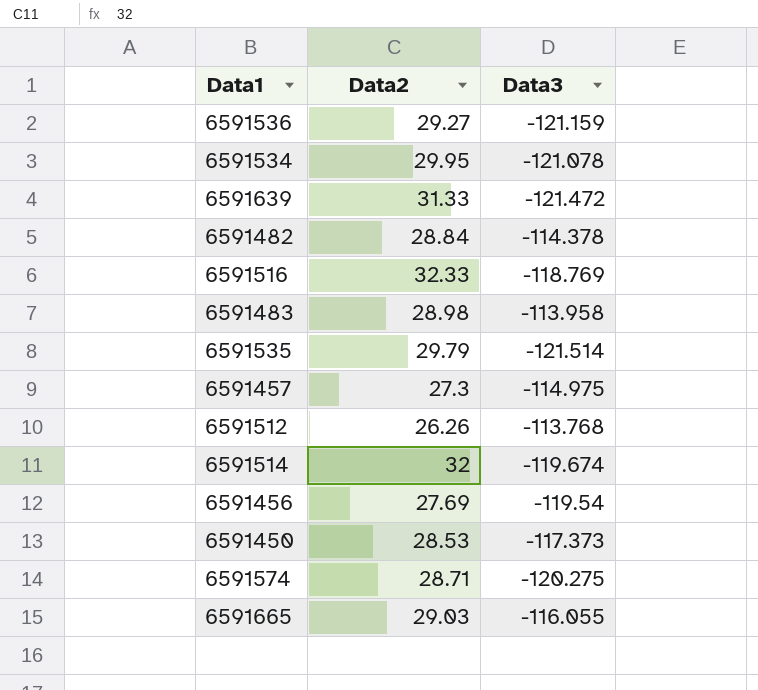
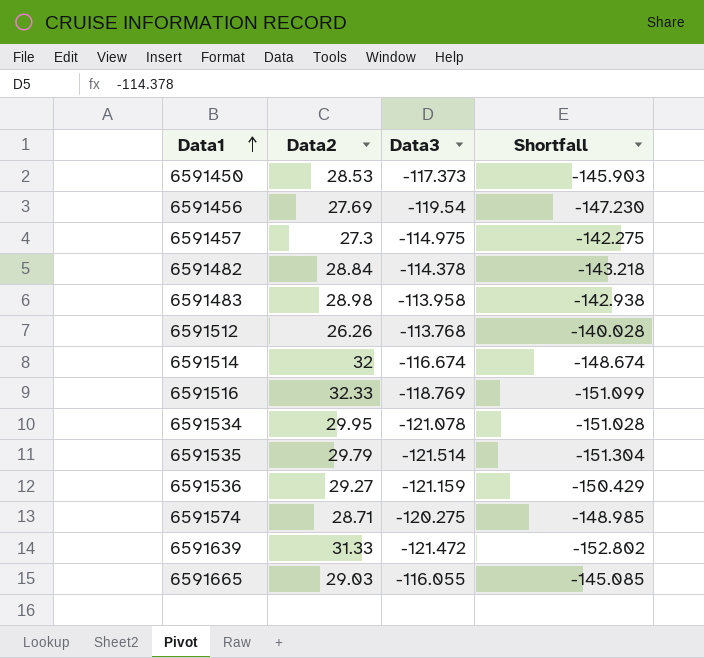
row order: none -> Data1 ascending
column Shortfall | formula: none -> [Data3] - [Data2]
6591514 | Data3: -119.674 -> -116.674

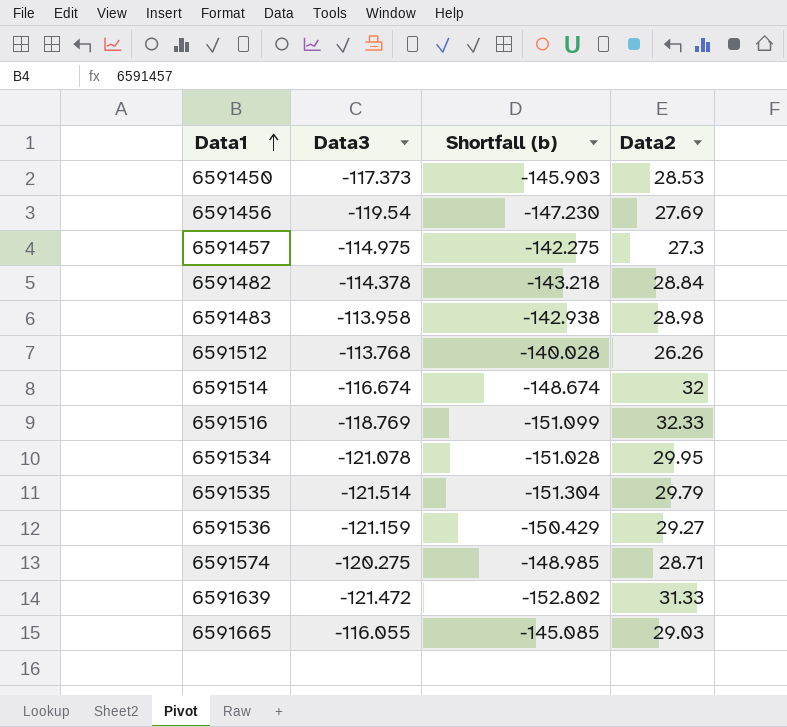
column name: Shortfall -> Shortfall (b)
column Data2 | position: 2 -> 4

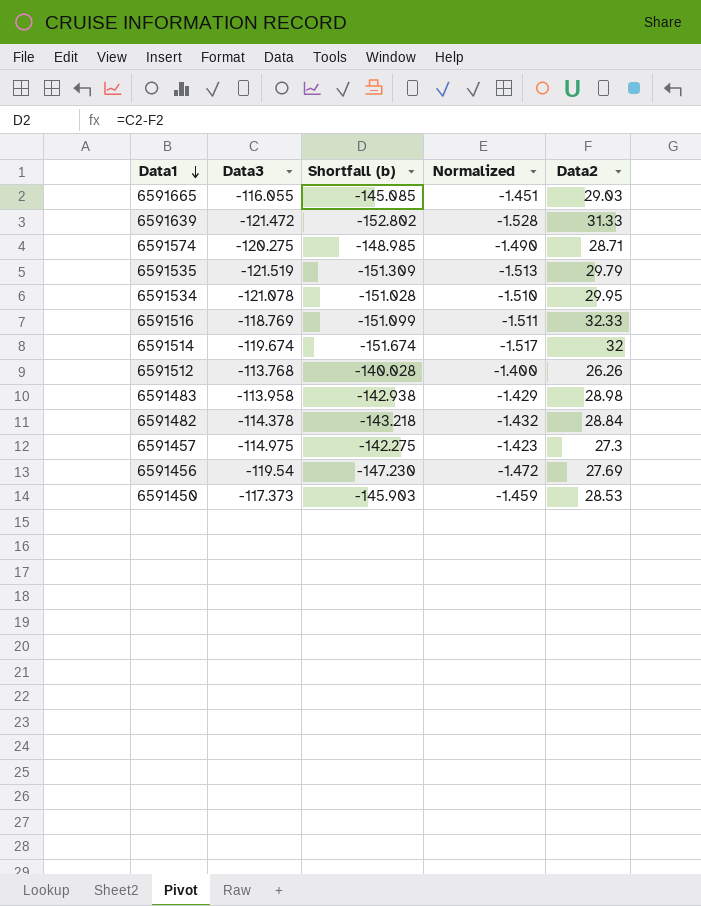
row order: Data1 ascending -> Data1 descending
column Normalized | formula: none -> [Shortfall (b)] * 0.01
row 6591536: -121.159 | -150.429 | 29.27 -> none
6591535 | Data3: -121.514 -> -121.519
6591535 | Shortfall (b): -151.304 -> -151.309
6591514 | Data3: -116.674 -> -119.674
6591514 | Shortfall (b): -148.674 -> -151.674

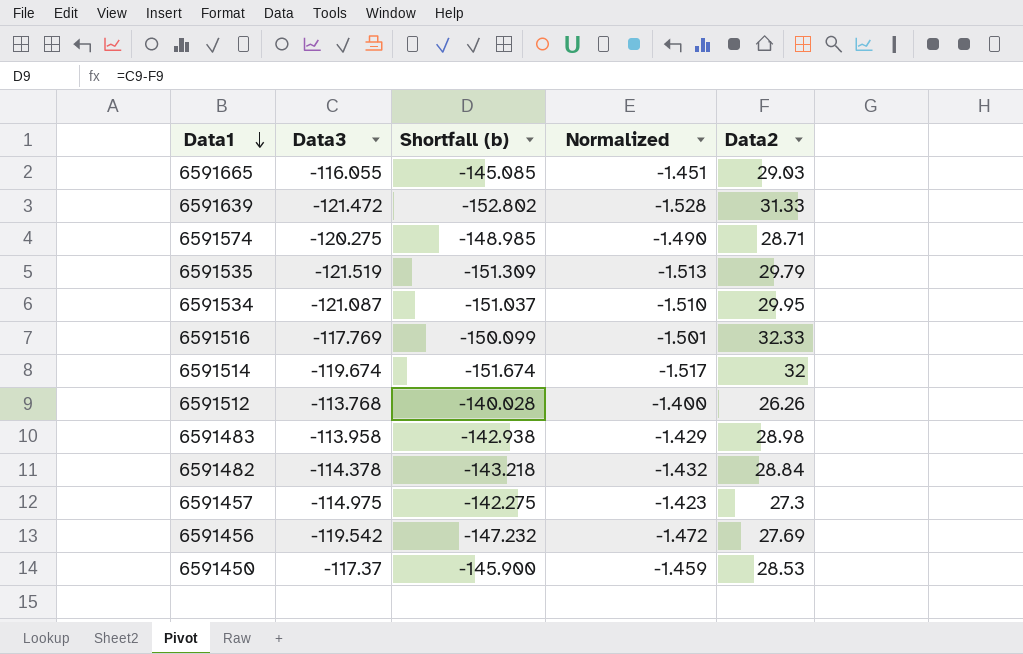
6591534 | Data3: -121.078 -> -121.087
6591534 | Shortfall (b): -151.028 -> -151.037
6591516 | Data3: -118.769 -> -117.769
6591516 | Shortfall (b): -151.099 -> -150.099
6591516 | Normalized: -1.511 -> -1.501
6591456 | Data3: -119.54 -> -119.542
6591456 | Shortfall (b): -147.230 -> -147.232
6591450 | Data3: -117.373 -> -117.37
6591450 | Shortfall (b): -145.903 -> -145.900

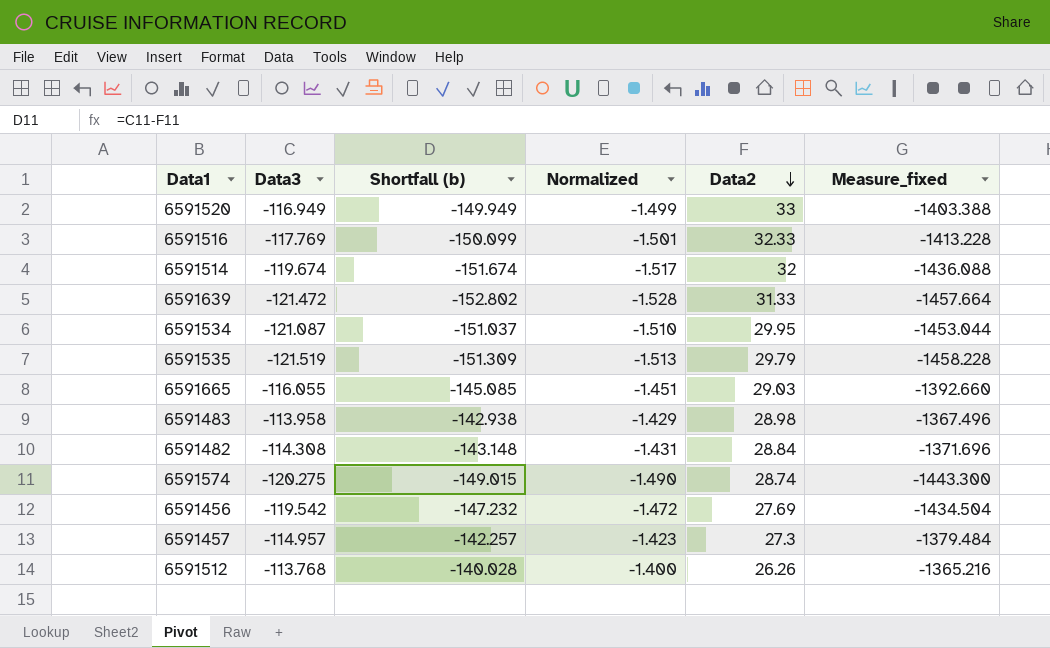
row order: Data1 descending -> Data2 descending
column Measure_fixed | formula: none -> [Data3] * 12
row 6591450: -117.37 | -145.900 | -1.459 | 28.53 -> none
row 6591520: none -> -116.949 | -149.949 | -1.499 | 33 | -1403.388
6591482 | Data3: -114.378 -> -114.308
6591482 | Shortfall (b): -143.218 -> -143.148
6591482 | Normalized: -1.432 -> -1.431
6591574 | Shortfall (b): -148.985 -> -149.015
6591574 | Data2: 28.71 -> 28.74
6591457 | Data3: -114.975 -> -114.957
6591457 | Shortfall (b): -142.275 -> -142.257

